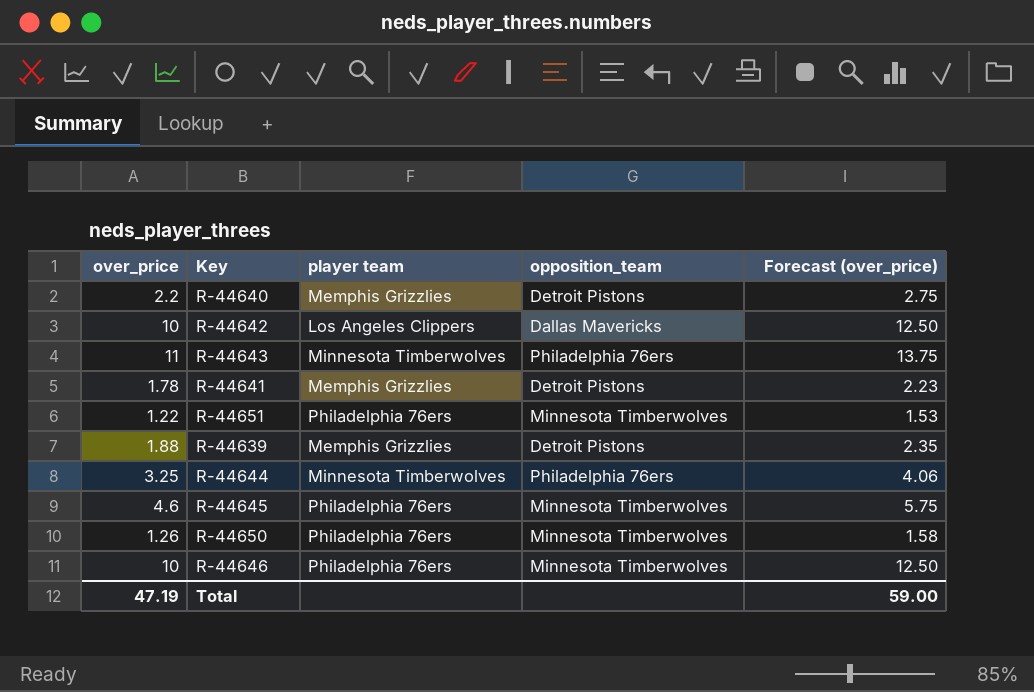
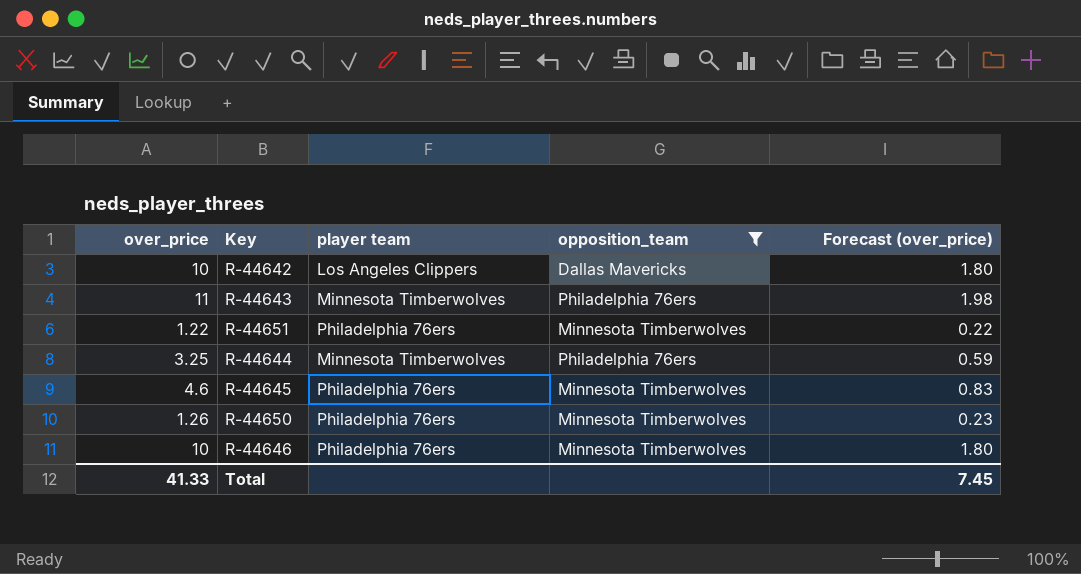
filter: none -> opposition_team != Detroit Pistons
column Forecast (over_price) | formula: [over_price] * 1.25 -> [over_price] * 0.18
Total | over_price: 47.19 -> 41.33
Total | Forecast (over_price): 59.00 -> 7.45

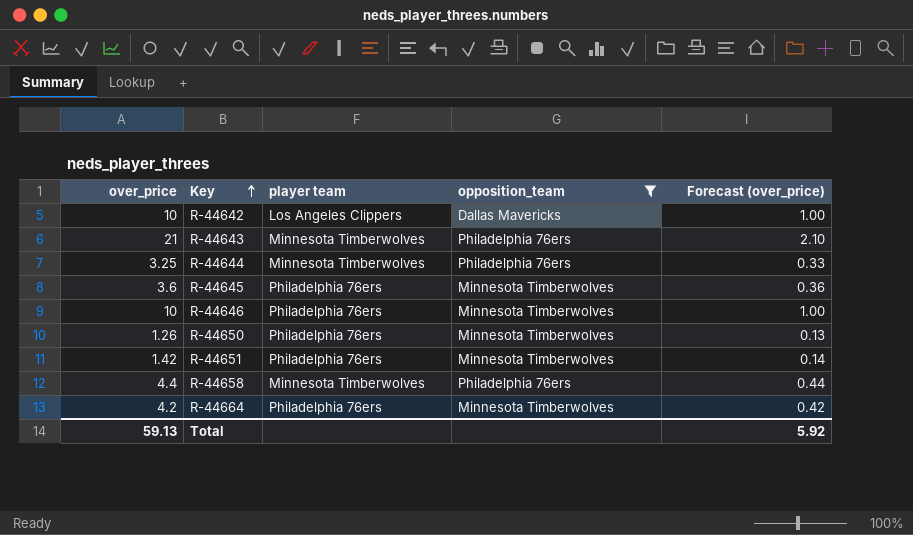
row order: none -> Key ascending
column Forecast (over_price) | formula: [over_price] * 0.18 -> [over_price] * 0.1
R-44643 | over_price: 11 -> 21
R-44645 | over_price: 4.6 -> 3.6
R-44651 | over_price: 1.22 -> 1.42
row R-44658: none -> 4.4 | Minnesota Timberwolves | Philadelphia 76ers | 0.44
row R-44664: none -> 4.2 | Philadelphia 76ers | Minnesota Timberwolves | 0.42
Total | over_price: 41.33 -> 59.13
Total | Forecast (over_price): 7.45 -> 5.92

